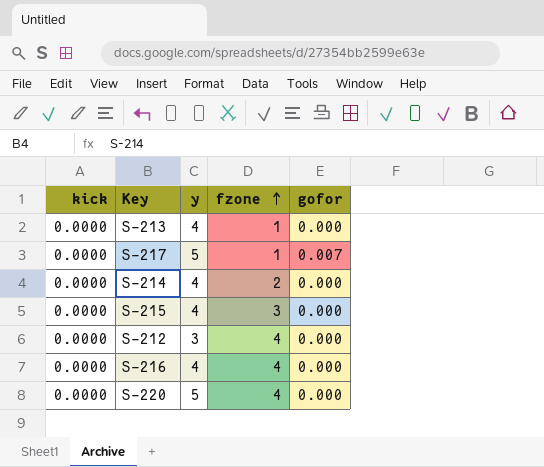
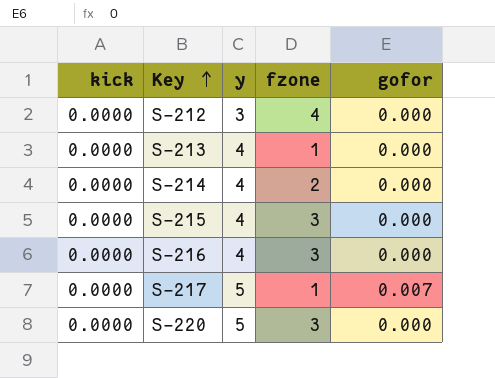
row order: fzone ascending -> Key ascending
S-216 | fzone: 4 -> 3
S-220 | fzone: 4 -> 3

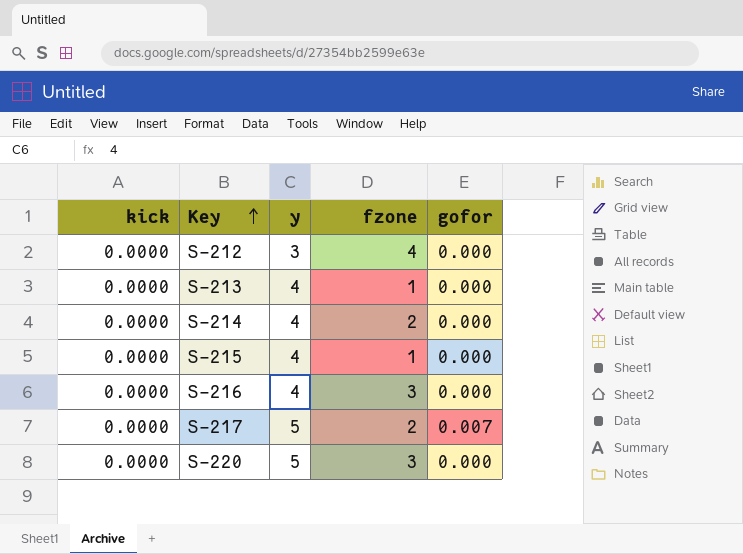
S-215 | fzone: 3 -> 1
S-217 | fzone: 1 -> 2

